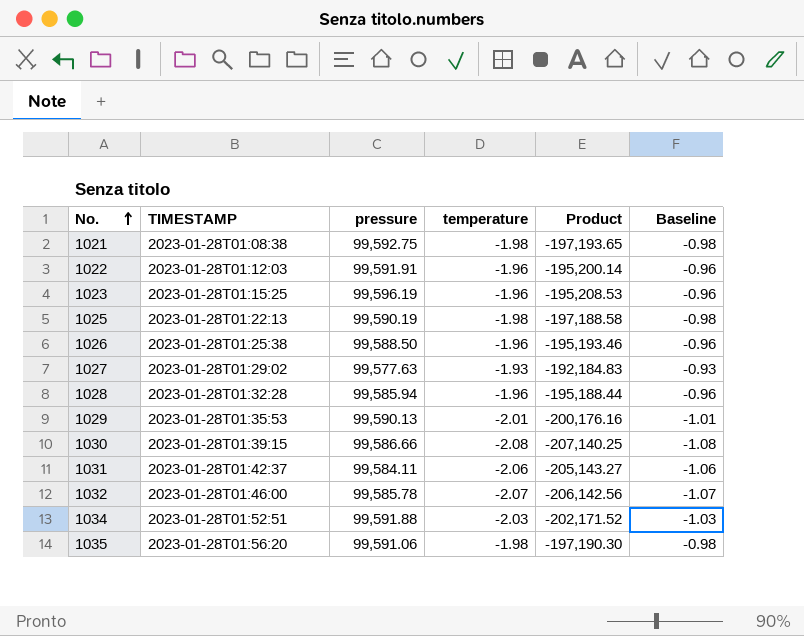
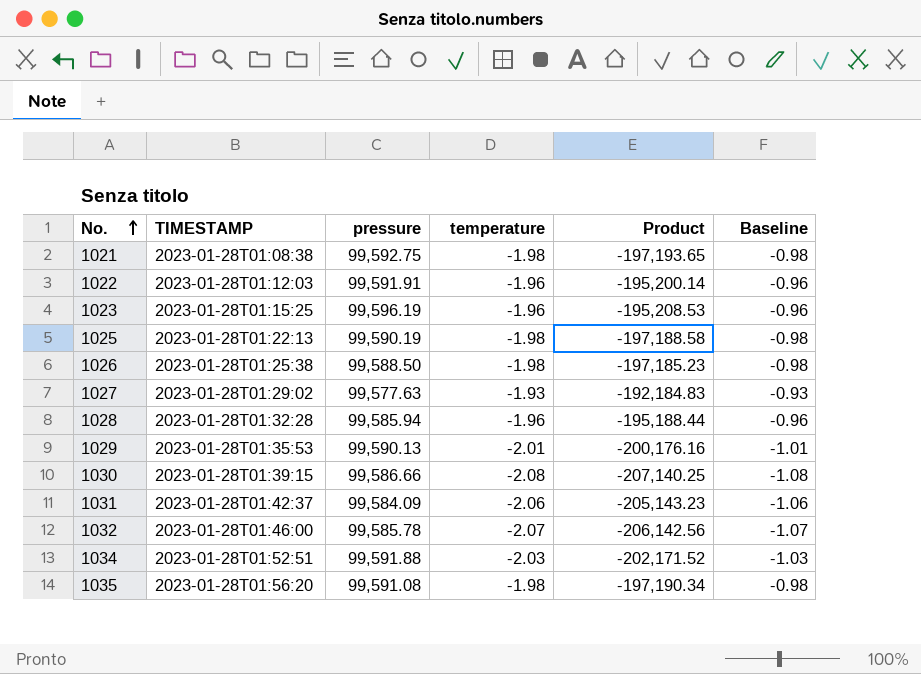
1026 | temperature: -1.96 -> -1.98
1026 | Product: -195,193.46 -> -197,185.23
1026 | Baseline: -0.96 -> -0.98
1031 | pressure: 99,584.11 -> 99,584.09
1031 | Product: -205,143.27 -> -205,143.23
1035 | pressure: 99,591.06 -> 99,591.08
1035 | Product: -197,190.30 -> -197,190.34

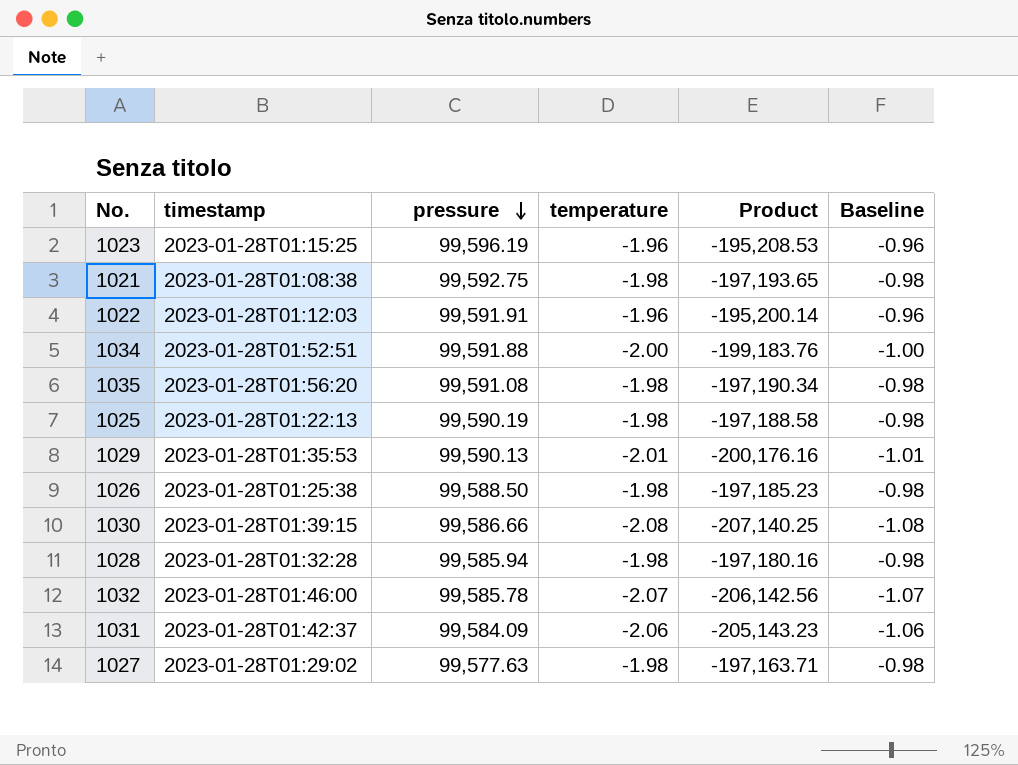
row order: No. ascending -> pressure descending
column name: TIMESTAMP -> timestamp
1034 | temperature: -2.03 -> -2.00
1034 | Product: -202,171.52 -> -199,183.76
1034 | Baseline: -1.03 -> -1.00
1028 | temperature: -1.96 -> -1.98
1028 | Product: -195,188.44 -> -197,180.16
1028 | Baseline: -0.96 -> -0.98
1027 | temperature: -1.93 -> -1.98
1027 | Product: -192,184.83 -> -197,163.71
1027 | Baseline: -0.93 -> -0.98

